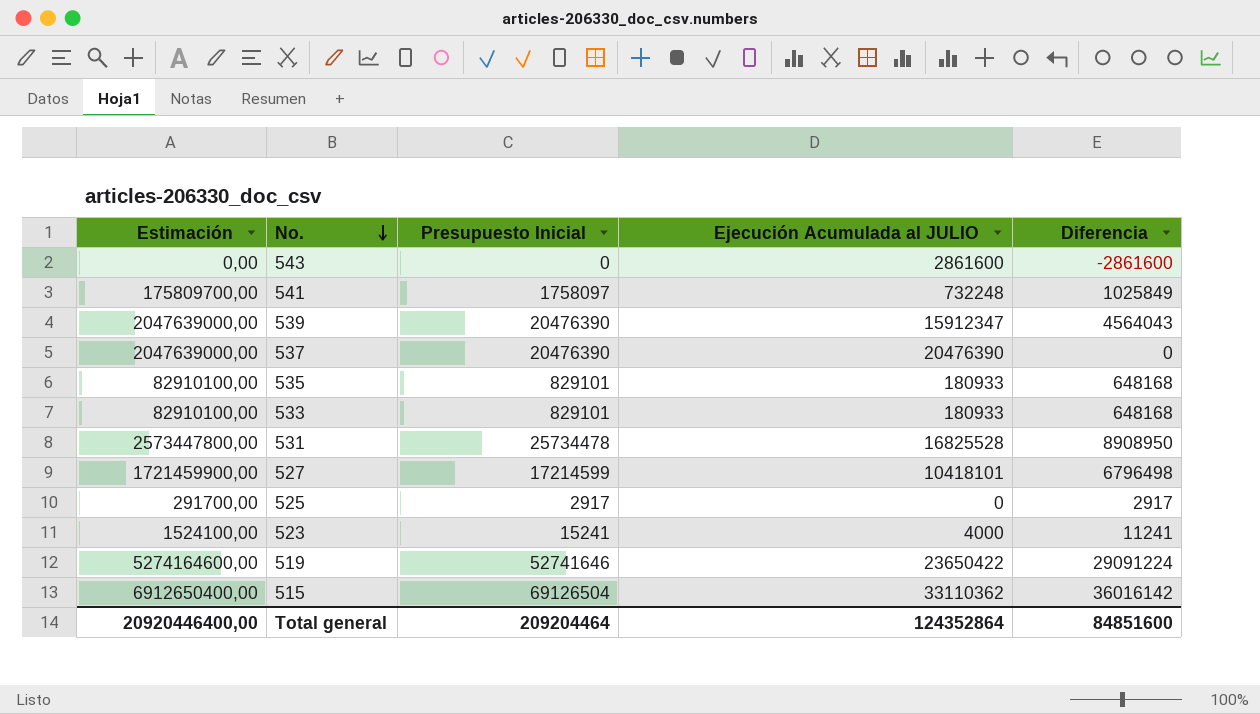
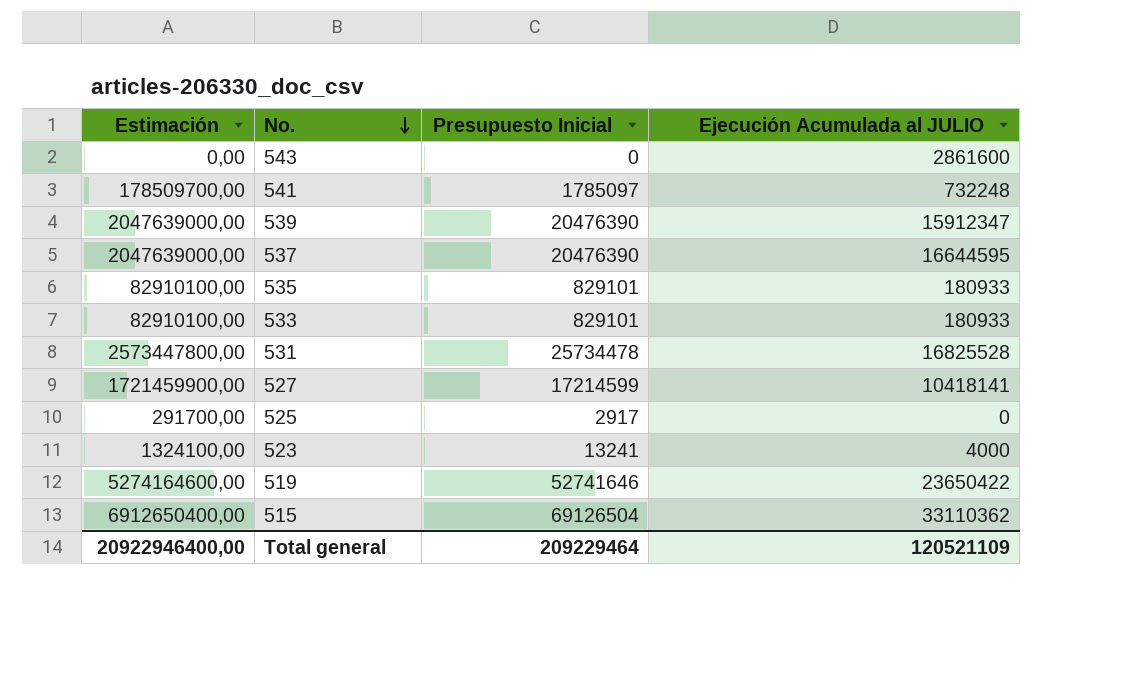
column Diferencia | formula: [Presupuesto Inicial] - [Ejecución Acumulada al JULIO] -> none
541 | Estimación: 175809700,00 -> 178509700,00
541 | Presupuesto Inicial: 1758097 -> 1785097
537 | Ejecución Acumulada al JULIO: 20476390 -> 16644595
527 | Ejecución Acumulada al JULIO: 10418101 -> 10418141
523 | Estimación: 1524100,00 -> 1324100,00
523 | Presupuesto Inicial: 15241 -> 13241
Total general | Estimación: 20920446400,00 -> 20922946400,00
Total general | Presupuesto Inicial: 209204464 -> 209229464
Total general | Ejecución Acumulada al JULIO: 124352864 -> 120521109

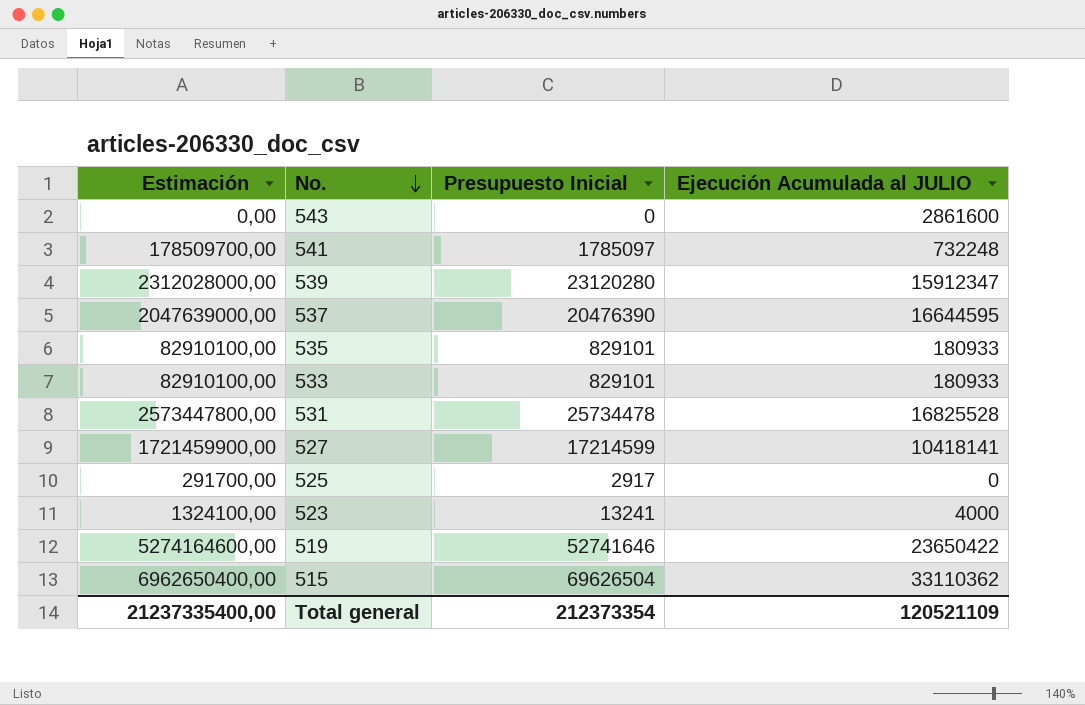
539 | Estimación: 2047639000,00 -> 2312028000,00
539 | Presupuesto Inicial: 20476390 -> 23120280
515 | Estimación: 6912650400,00 -> 6962650400,00
515 | Presupuesto Inicial: 69126504 -> 69626504
Total general | Estimación: 20922946400,00 -> 21237335400,00
Total general | Presupuesto Inicial: 209229464 -> 212373354

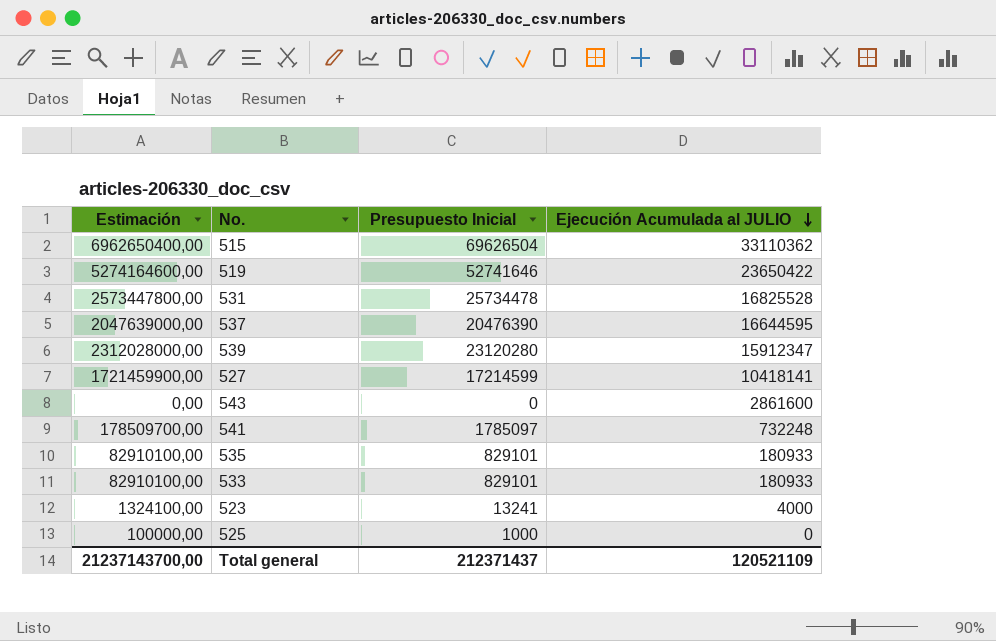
row order: No. descending -> Ejecución Acumulada al JULIO descending
525 | Estimación: 291700,00 -> 100000,00
525 | Presupuesto Inicial: 2917 -> 1000
Total general | Estimación: 21237335400,00 -> 21237143700,00
Total general | Presupuesto Inicial: 212373354 -> 212371437

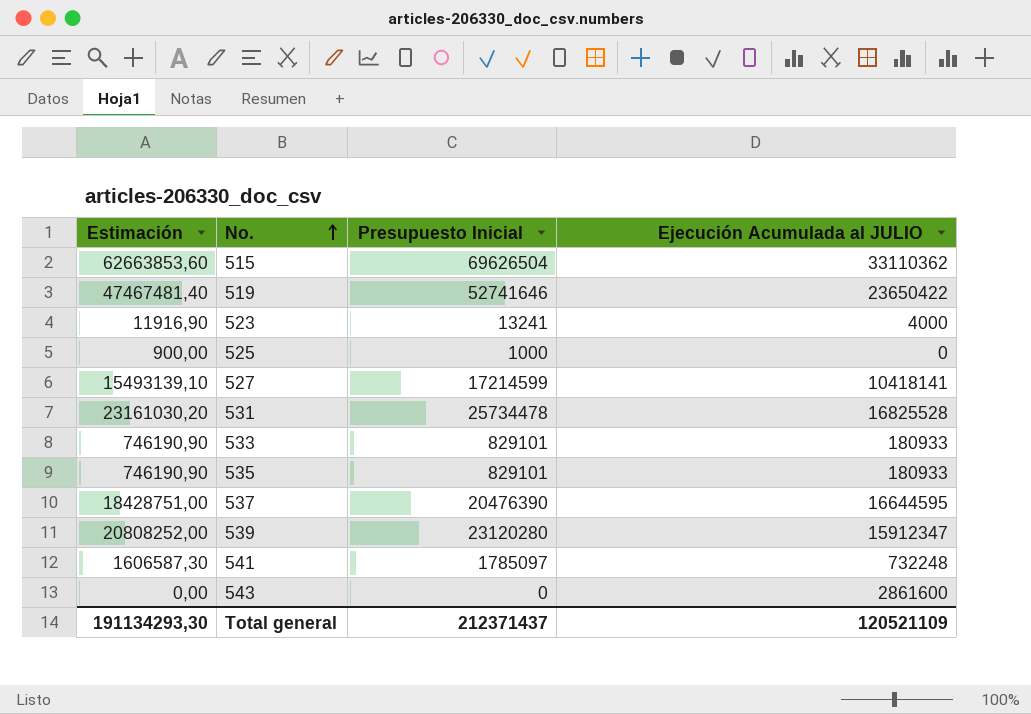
row order: Ejecución Acumulada al JULIO descending -> No. ascending
column Estimación | formula: [Presupuesto Inicial] * 100 -> [Presupuesto Inicial] * 0,9
Total general | Estimación: 21237143700,00 -> 191134293,30

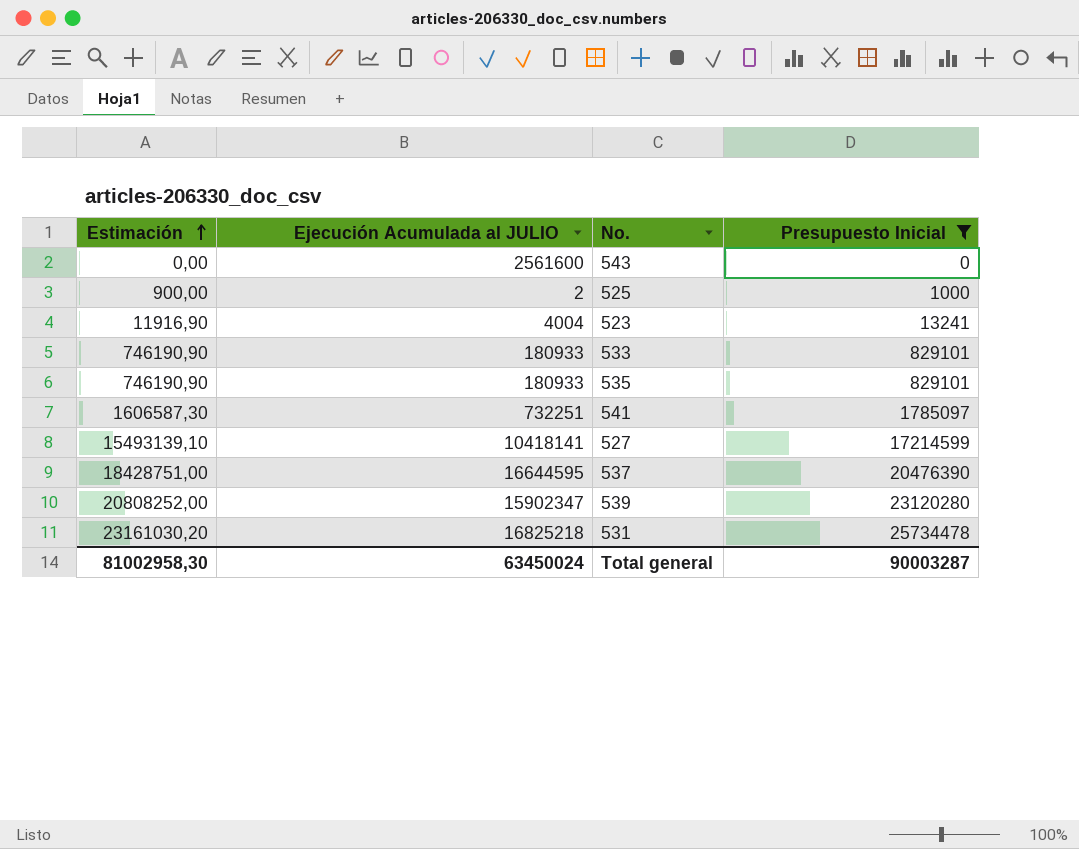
filter: none -> Presupuesto Inicial <= 25734478
row order: No. ascending -> Estimación ascending
column Ejecución Acumulada al JULIO | position: 4 -> 2
543 | Ejecución Acumulada al JULIO: 2861600 -> 2561600
525 | Ejecución Acumulada al JULIO: 0 -> 2
523 | Ejecución Acumulada al JULIO: 4000 -> 4004
541 | Ejecución Acumulada al JULIO: 732248 -> 732251
539 | Ejecución Acumulada al JULIO: 15912347 -> 15902347
531 | Ejecución Acumulada al JULIO: 16825528 -> 16825218
Total general | Estimación: 191134293,30 -> 81002958,30
Total general | Ejecución Acumulada al JULIO: 120521109 -> 63450024
Total general | Presupuesto Inicial: 212371437 -> 90003287

